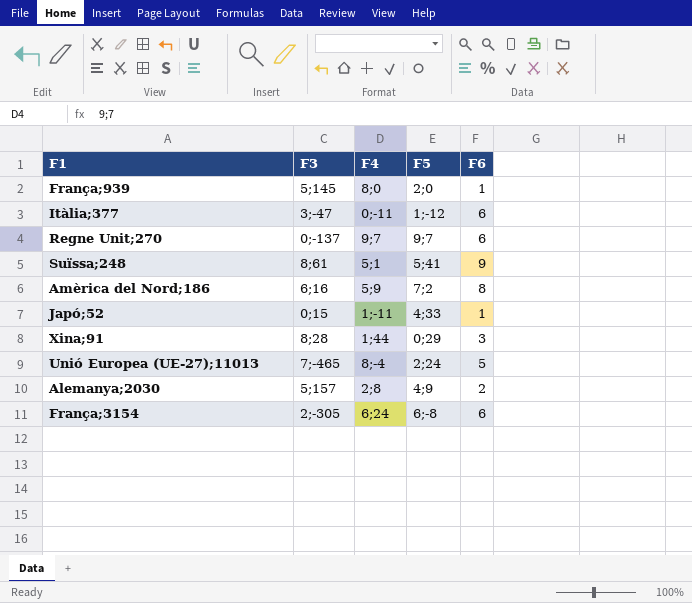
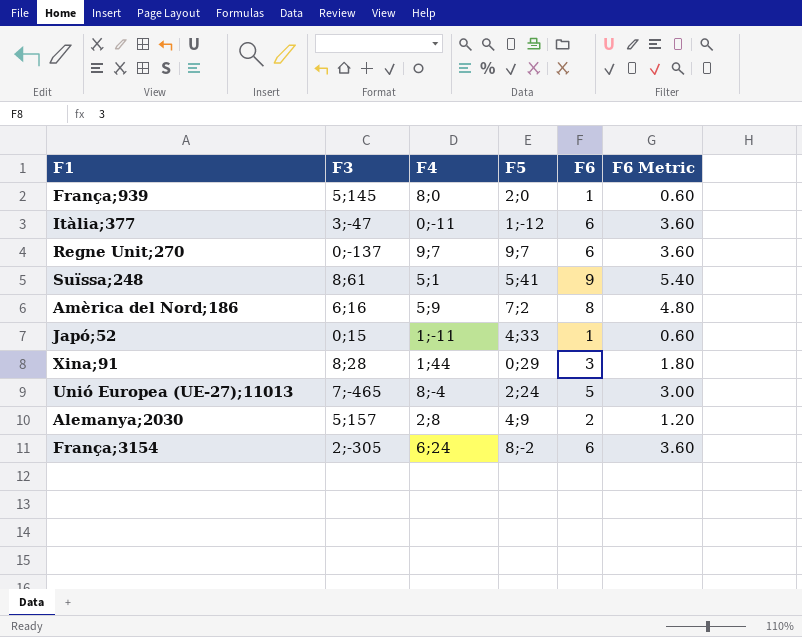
column F6 Metric | formula: none -> [F6] * 0.6
França;3154 | F5: 6;-8 -> 8;-2

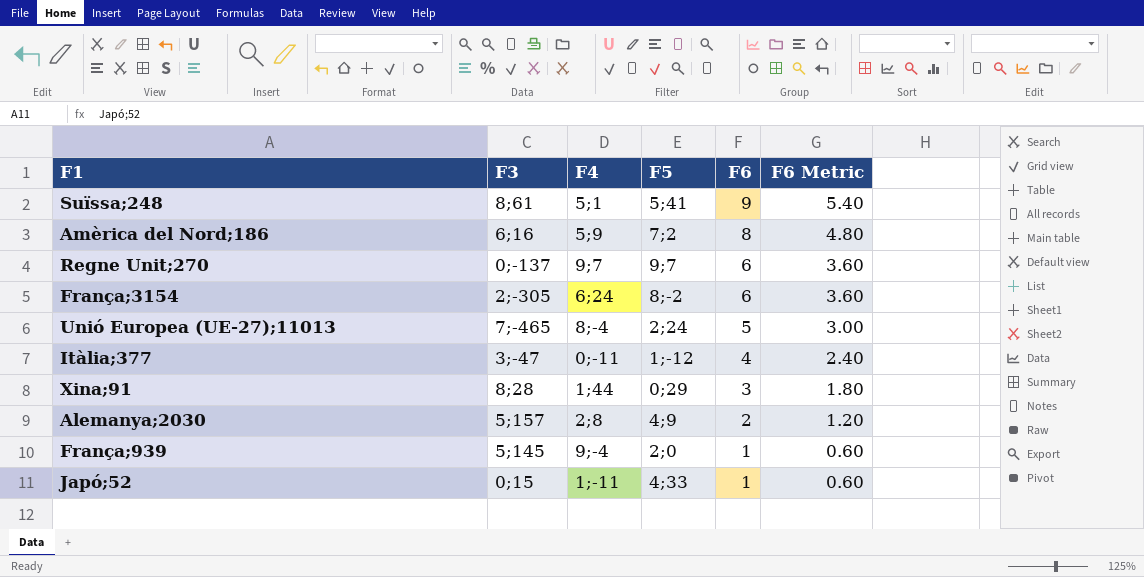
row order: none -> F6 descending
Itàlia;377 | F6: 6 -> 4
Itàlia;377 | F6 Metric: 3.60 -> 2.40
França;939 | F4: 8;0 -> 9;-4

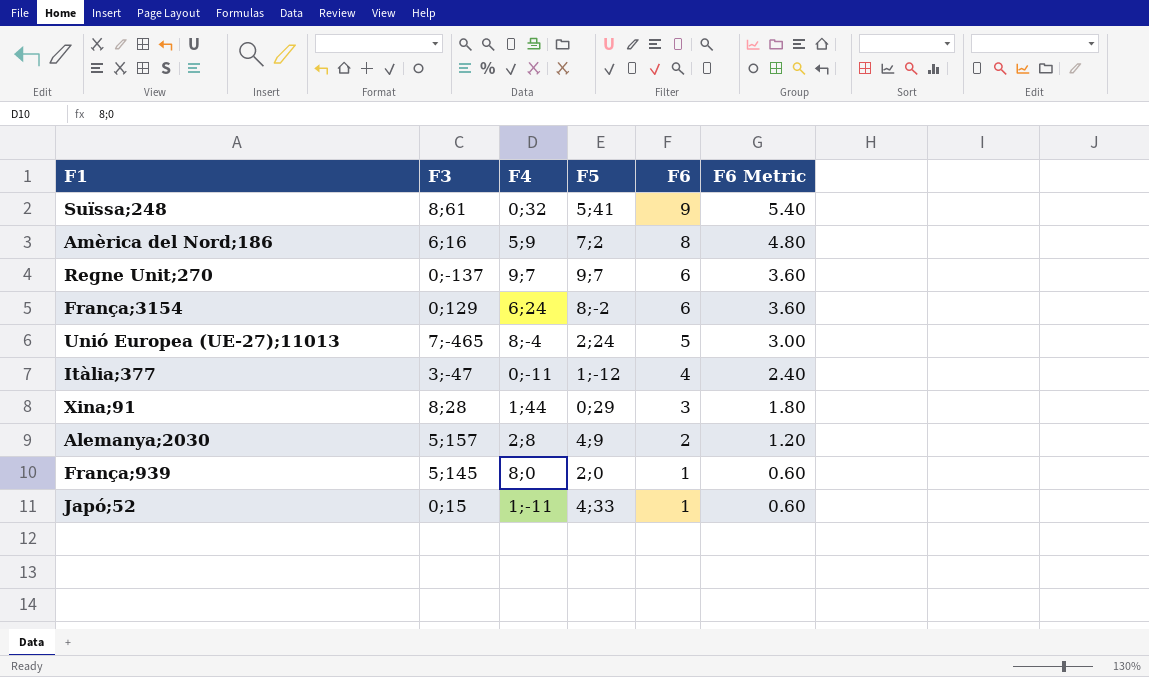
Suïssa;248 | F4: 5;1 -> 0;32
França;3154 | F3: 2;-305 -> 0;129
França;939 | F4: 9;-4 -> 8;0

